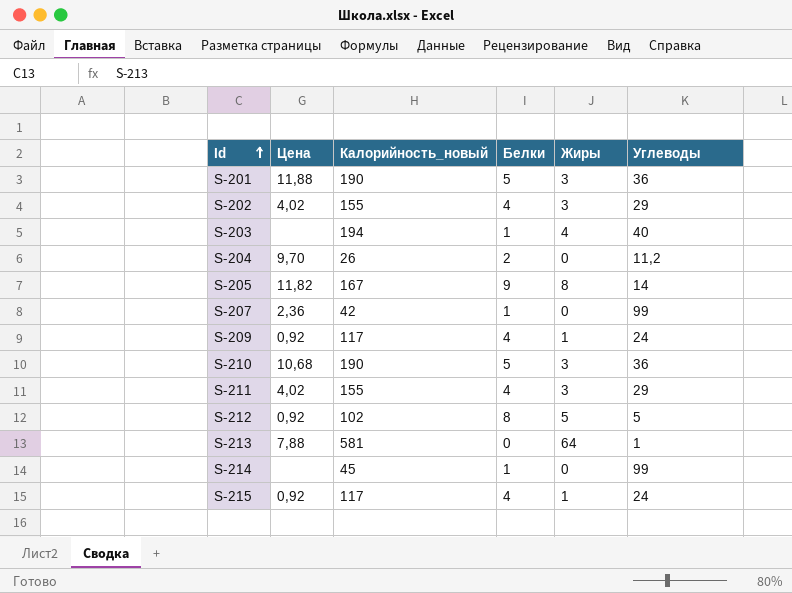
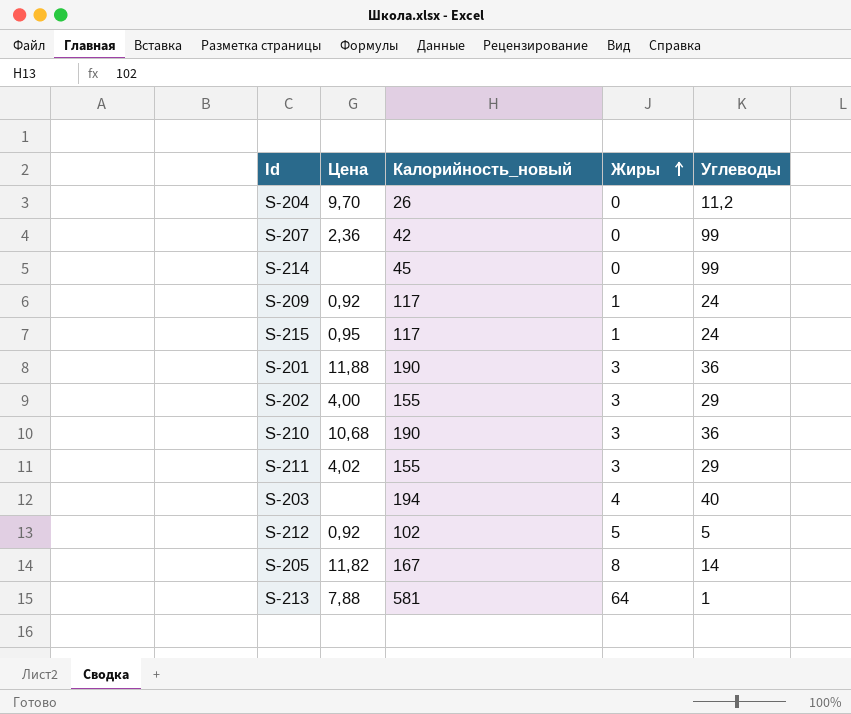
row order: Id ascending -> Жиры ascending
column Белки | position: 4 -> none
S-215 | Цена: 0,92 -> 0,95
S-202 | Цена: 4,02 -> 4,00

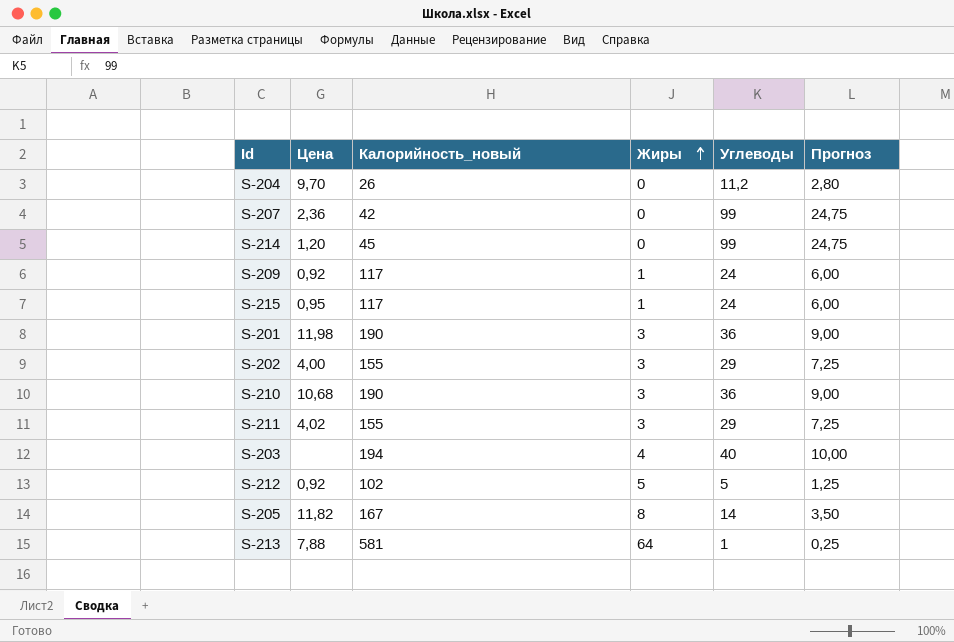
column Прогноз | formula: none -> [Углеводы] * 0,25
S-214 | Цена: none -> 1,20
S-201 | Цена: 11,88 -> 11,98

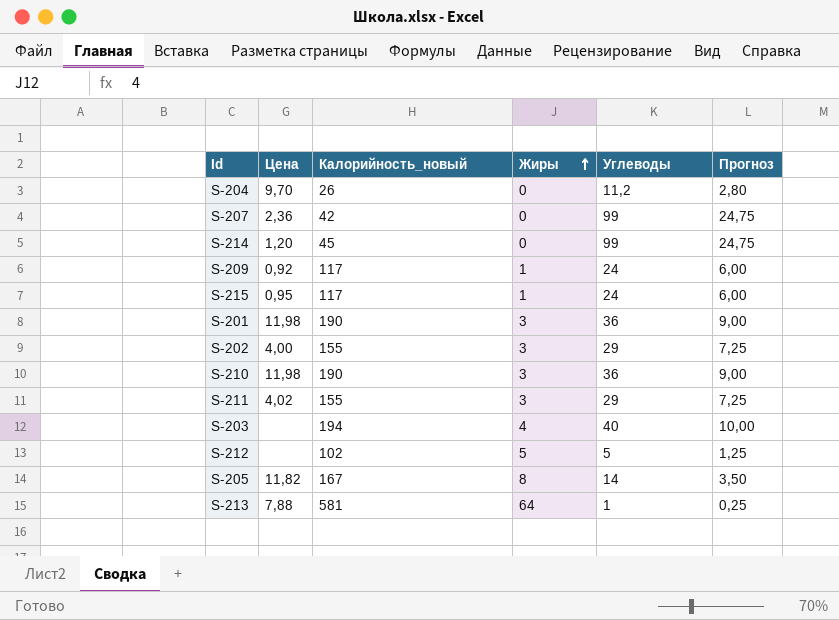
S-210 | Цена: 10,68 -> 11,98
S-212 | Цена: 0,92 -> none

